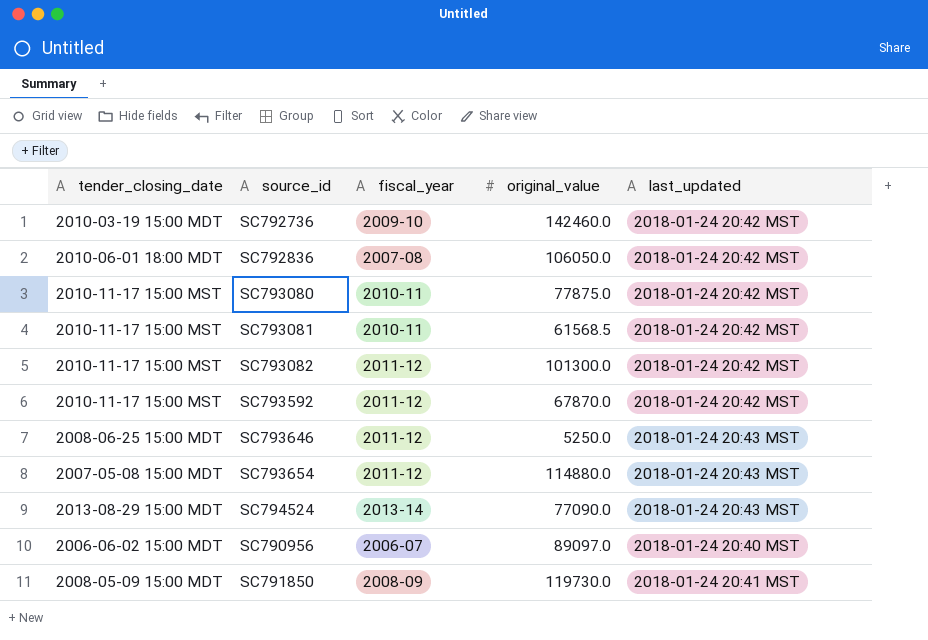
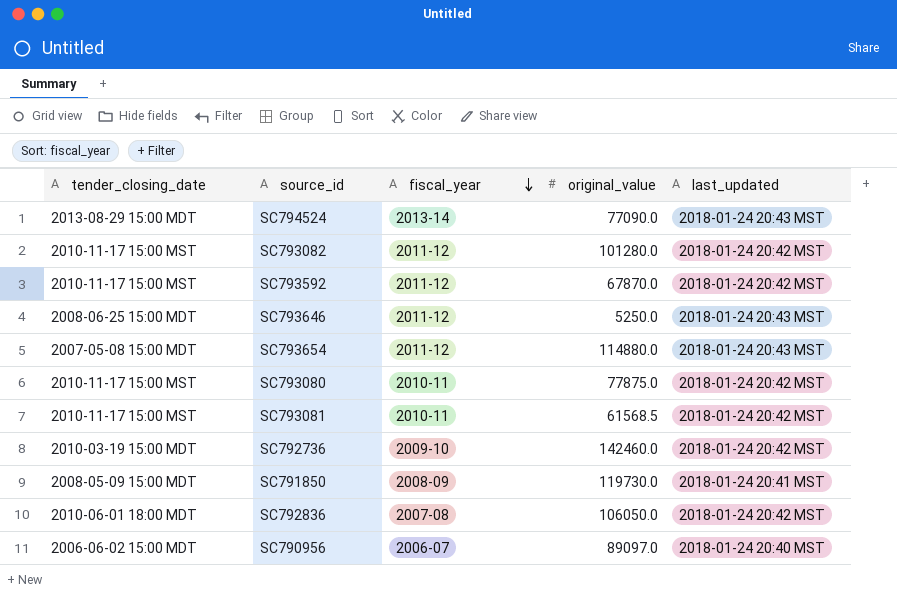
row order: none -> fiscal_year descending
SC793082 | original_value: 101300.0 -> 101280.0

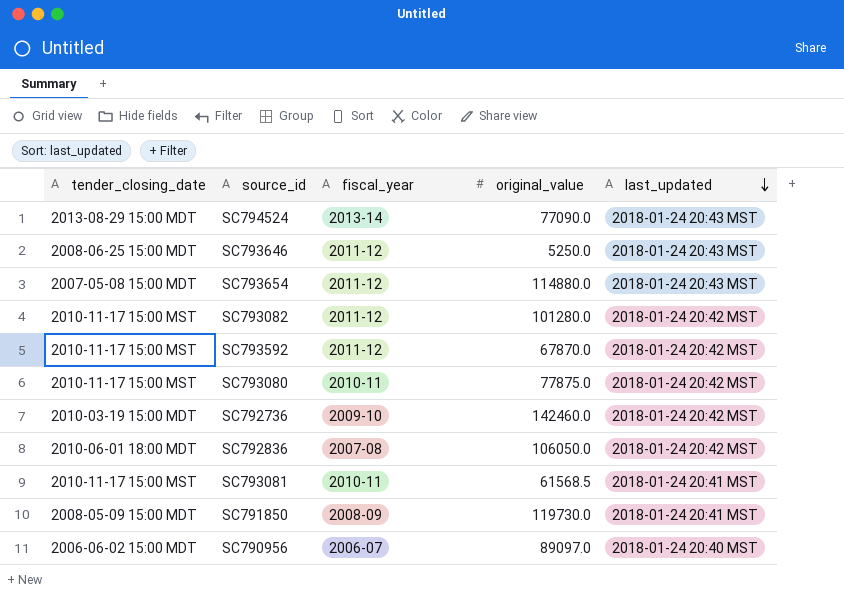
row order: fiscal_year descending -> last_updated descending
SC793081 | last_updated: 2018-01-24 20:42 MST -> 2018-01-24 20:41 MST

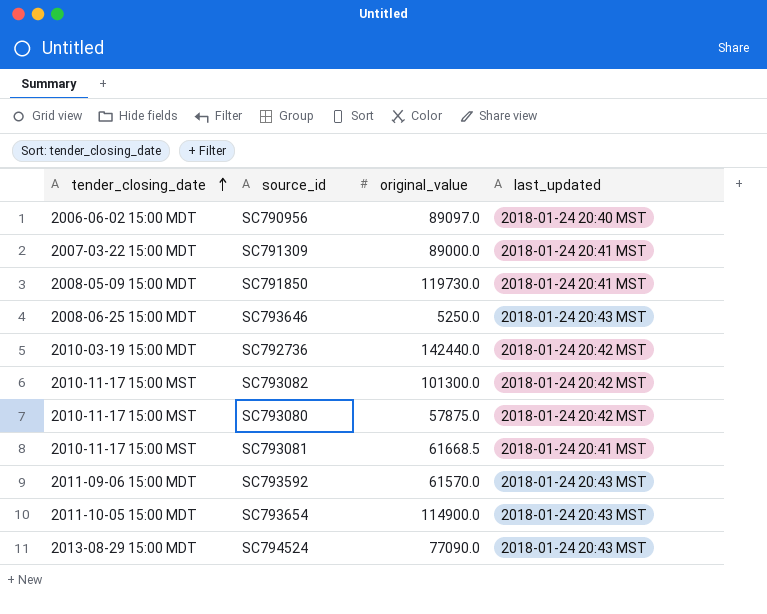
row order: last_updated descending -> tender_closing_date ascending
column fiscal_year | position: 3 -> none
row SC792836: 2010-06-01 18:00 MDT | 2007-08 | 106050.0 | 2018-01-24 20:42 MST -> none
row SC791309: none -> 2007-03-22 15:00 MDT | 89000.0 | 2018-01-24 20:41 MST
SC792736 | original_value: 142460.0 -> 142440.0
SC793082 | original_value: 101280.0 -> 101300.0
SC793080 | original_value: 77875.0 -> 57875.0
SC793081 | original_value: 61568.5 -> 61668.5
SC793592 | tender_closing_date: 2010-11-17 15:00 MST -> 2011-09-06 15:00 MDT
SC793592 | original_value: 67870.0 -> 61570.0
SC793592 | last_updated: 2018-01-24 20:42 MST -> 2018-01-24 20:43 MST
SC793654 | tender_closing_date: 2007-05-08 15:00 MDT -> 2011-10-05 15:00 MDT
SC793654 | original_value: 114880.0 -> 114900.0

